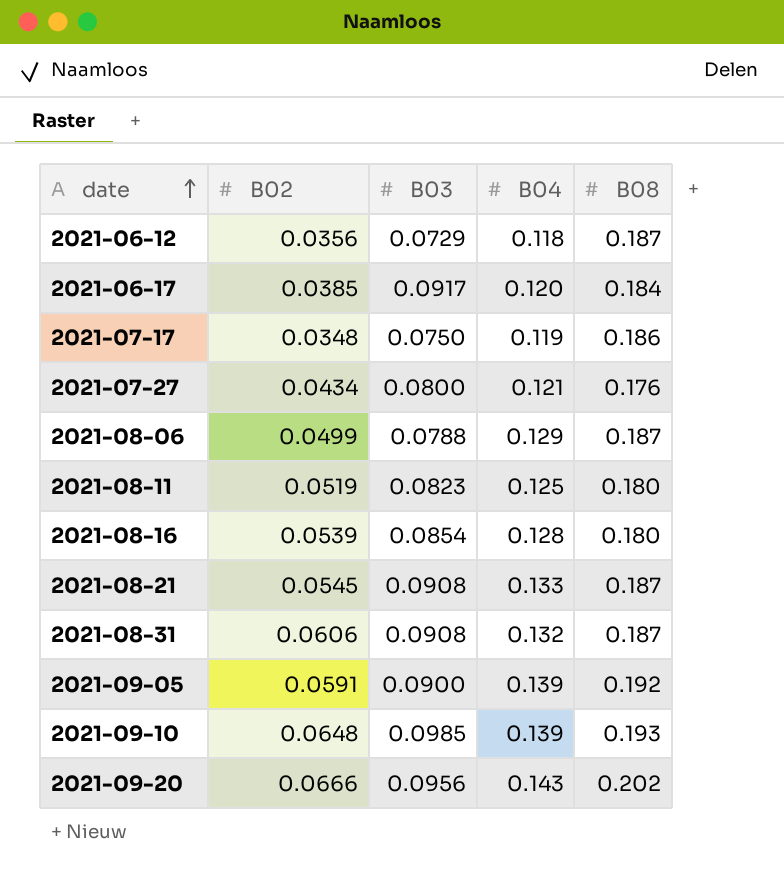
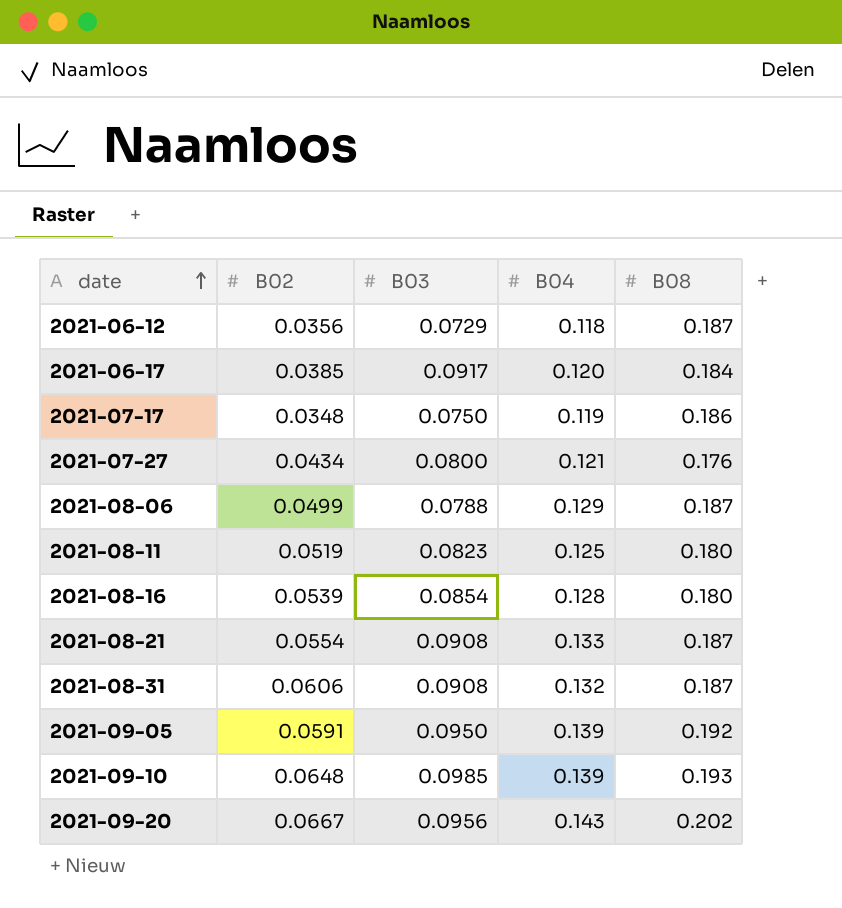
2021-08-21 | B02: 0.0545 -> 0.0554
2021-09-05 | B03: 0.0900 -> 0.0950
2021-09-20 | B02: 0.0666 -> 0.0667

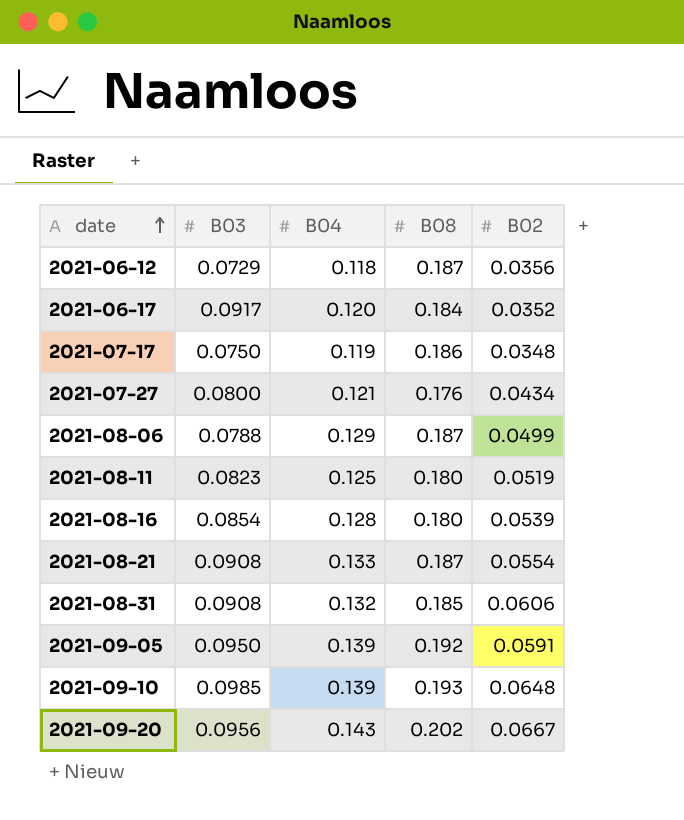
column B02 | position: 2 -> 5
2021-06-17 | B02: 0.0385 -> 0.0352
2021-08-31 | B08: 0.187 -> 0.185

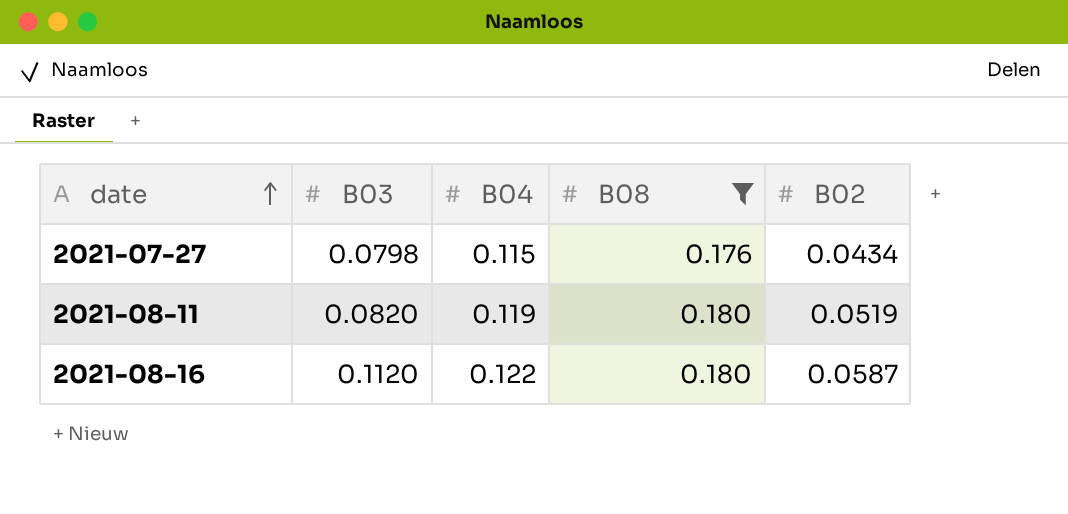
filter: none -> B08 <= 0.180
2021-07-27 | B03: 0.0800 -> 0.0798
2021-07-27 | B04: 0.121 -> 0.115
2021-08-11 | B03: 0.0823 -> 0.0820
2021-08-11 | B04: 0.125 -> 0.119
2021-08-16 | B03: 0.0854 -> 0.1120
2021-08-16 | B04: 0.128 -> 0.122
2021-08-16 | B02: 0.0539 -> 0.0587

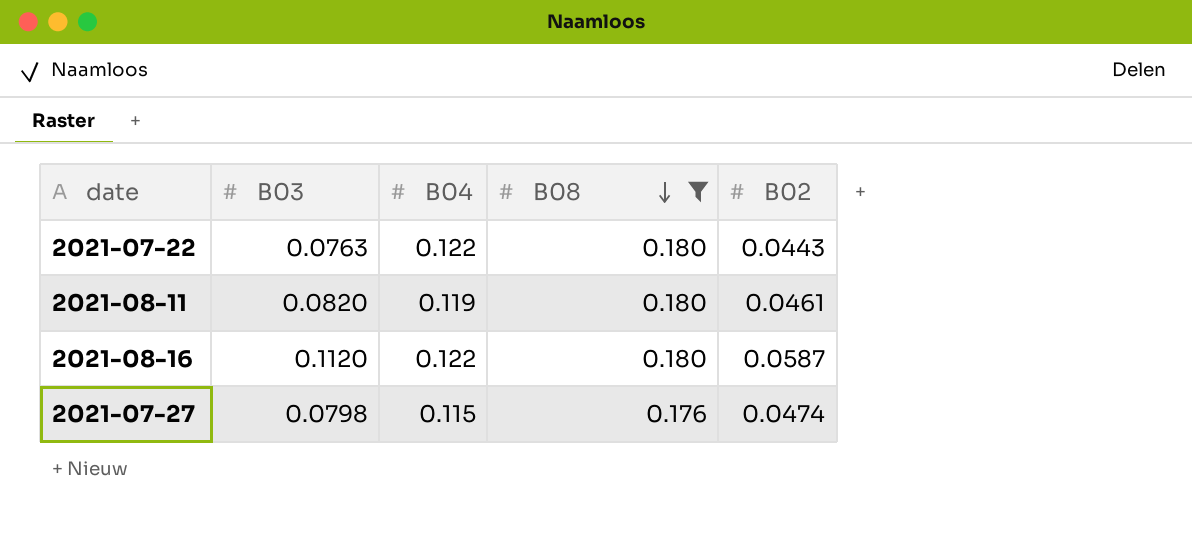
row order: date ascending -> B08 descending
row 2021-07-22: none -> 0.0763 | 0.122 | 0.180 | 0.0443
2021-08-11 | B02: 0.0519 -> 0.0461
2021-07-27 | B02: 0.0434 -> 0.0474

